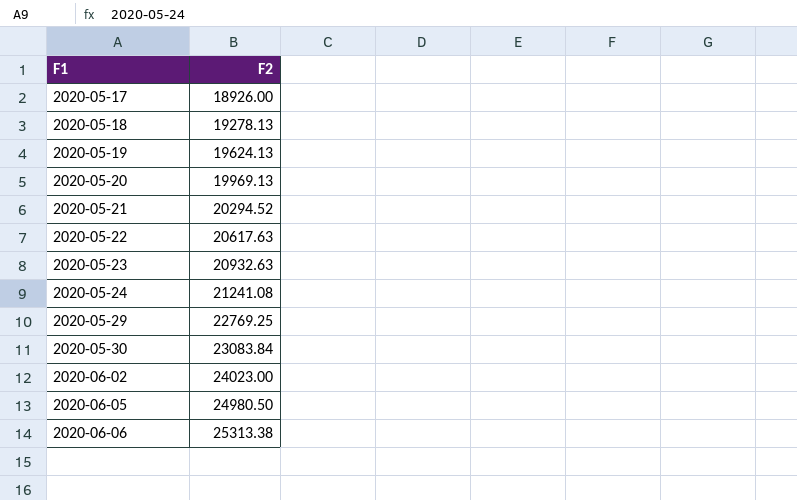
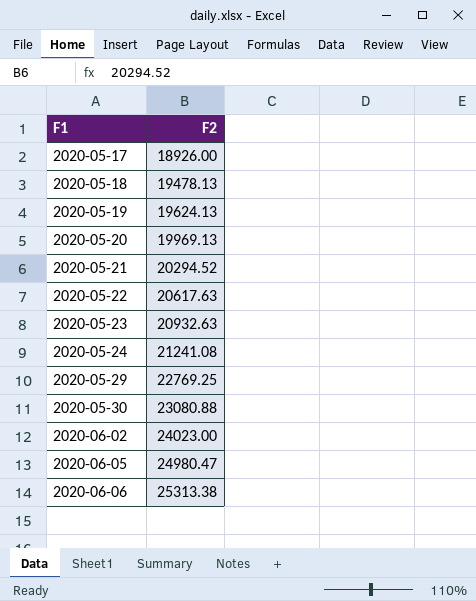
2020-05-18 | F2: 19278.13 -> 19478.13
2020-05-30 | F2: 23083.84 -> 23080.88
2020-06-05 | F2: 24980.50 -> 24980.47

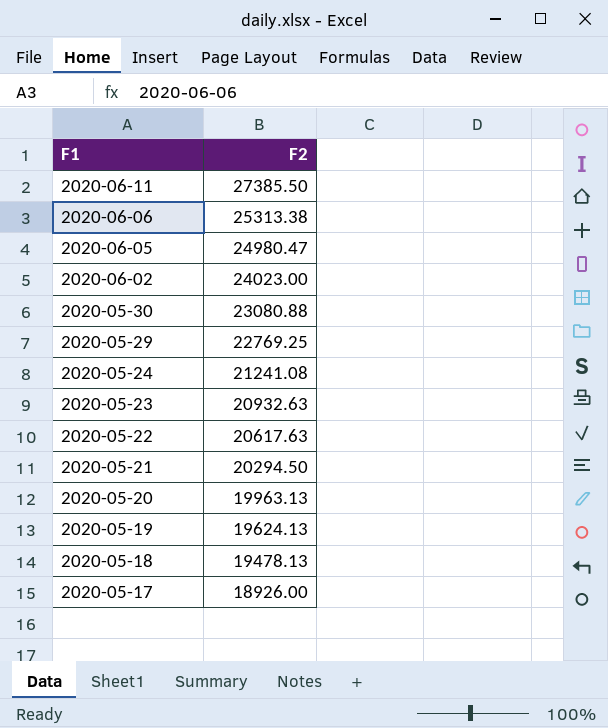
row order: F1 ascending -> F1 descending
row 2020-06-11: none -> 27385.50
2020-05-21 | F2: 20294.52 -> 20294.50
2020-05-20 | F2: 19969.13 -> 19963.13

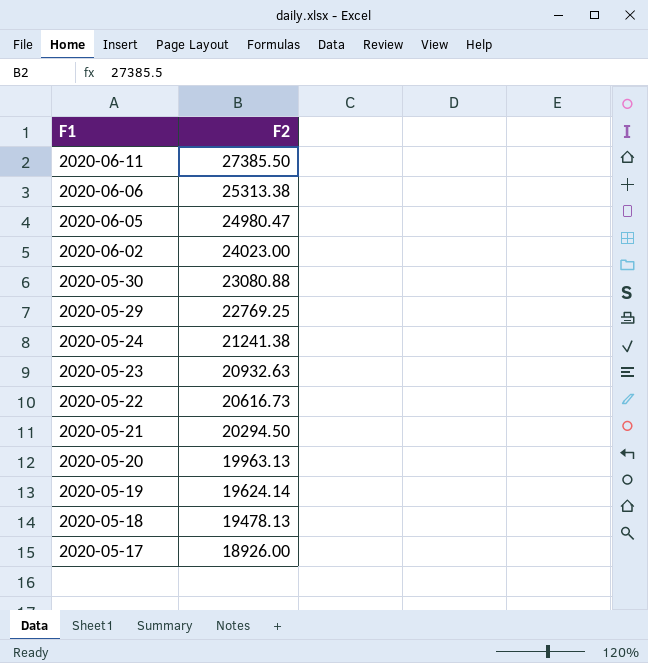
2020-05-24 | F2: 21241.08 -> 21241.38
2020-05-22 | F2: 20617.63 -> 20616.73
2020-05-19 | F2: 19624.13 -> 19624.14

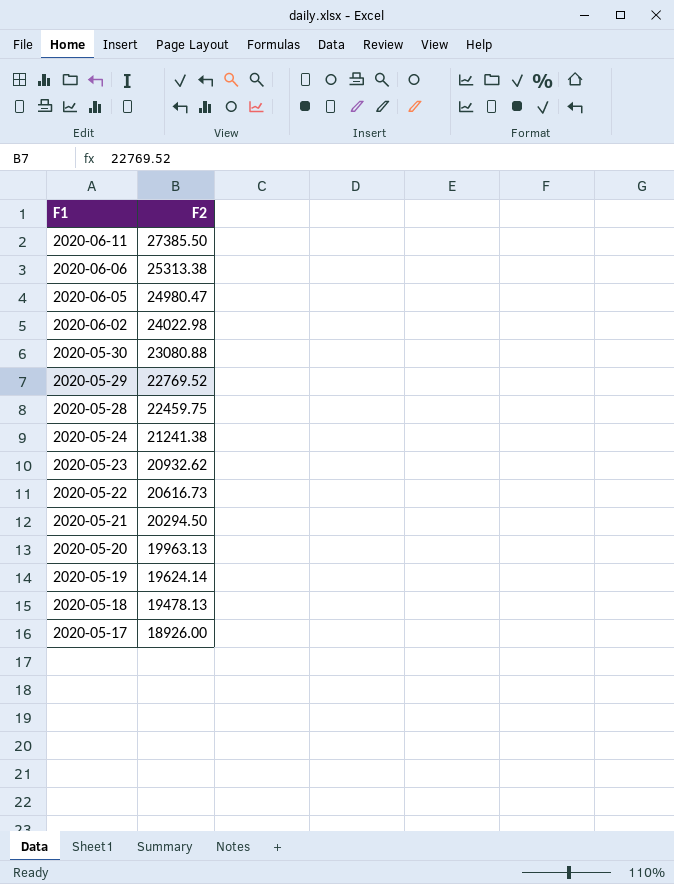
2020-06-02 | F2: 24023.00 -> 24022.98
2020-05-29 | F2: 22769.25 -> 22769.52
row 2020-05-28: none -> 22459.75
2020-05-23 | F2: 20932.63 -> 20932.62

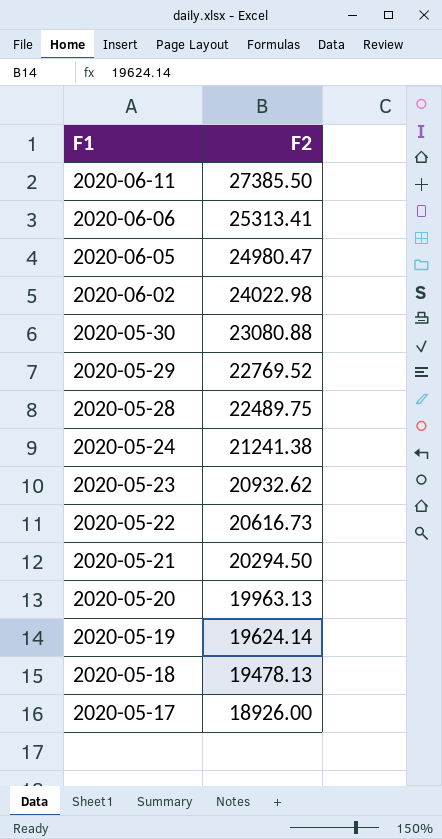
2020-06-06 | F2: 25313.38 -> 25313.41
2020-05-28 | F2: 22459.75 -> 22489.75

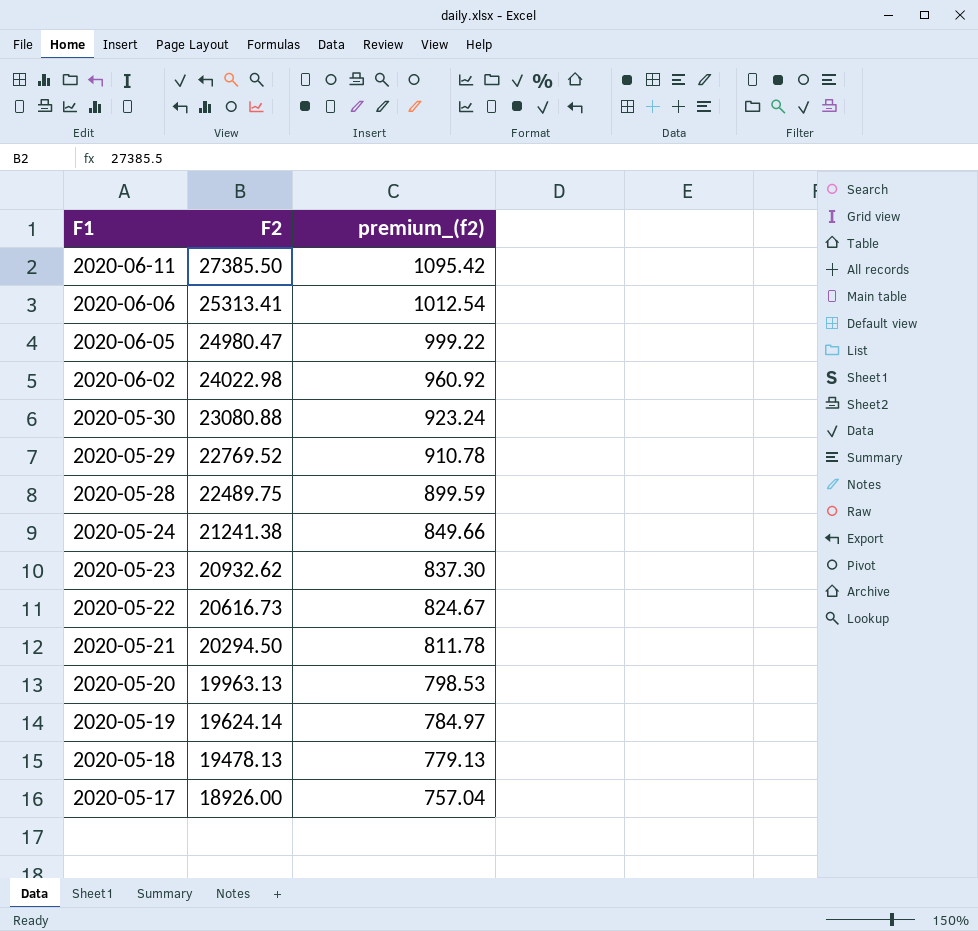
column premium_(f2) | formula: none -> [F2] * 0.04

